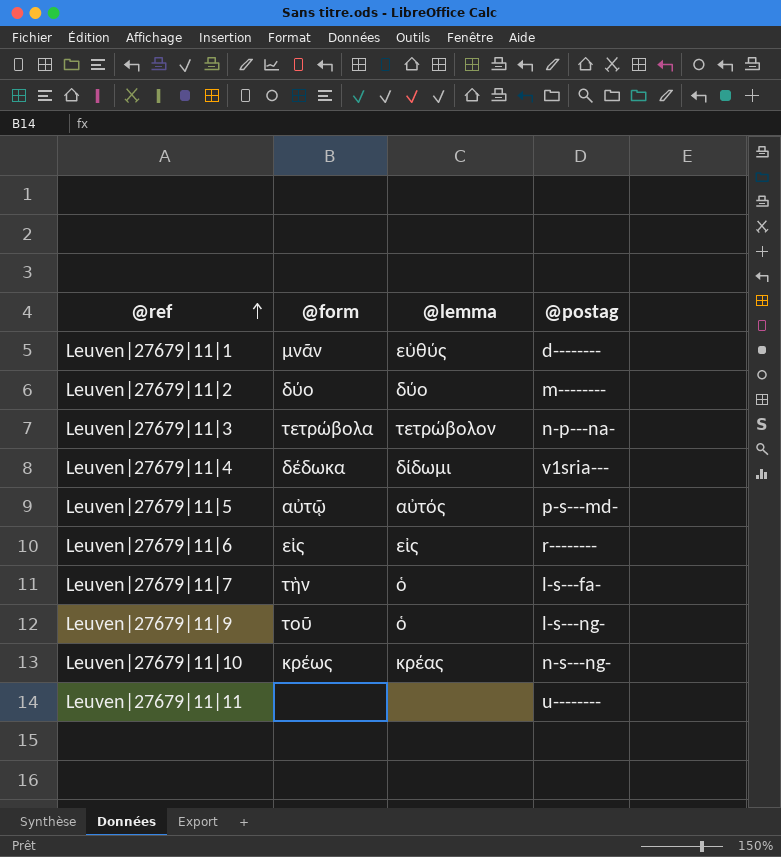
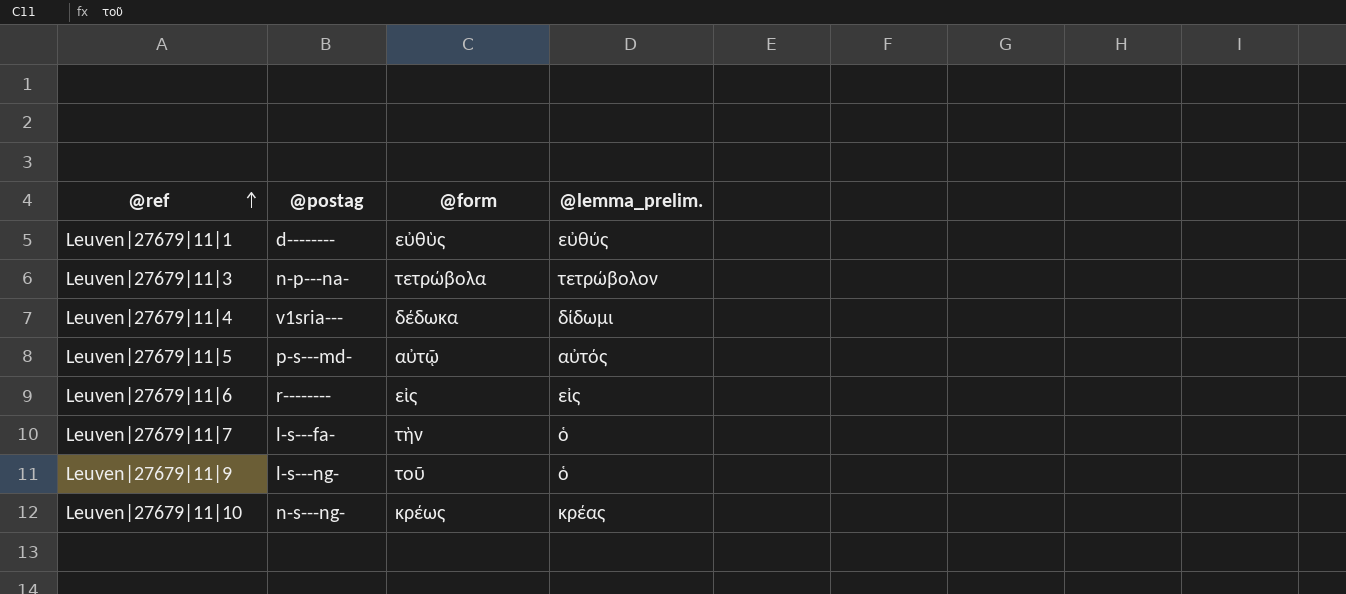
column @postag | position: 4 -> 2
column name: @lemma -> @lemma_prelim.
row Leuven|27679|11|2: δύο | δύο | m-------- -> none
row Leuven|27679|11|11: none | none | u-------- -> none
Leuven|27679|11|1 | @form: μνᾶν -> εὐθὺς

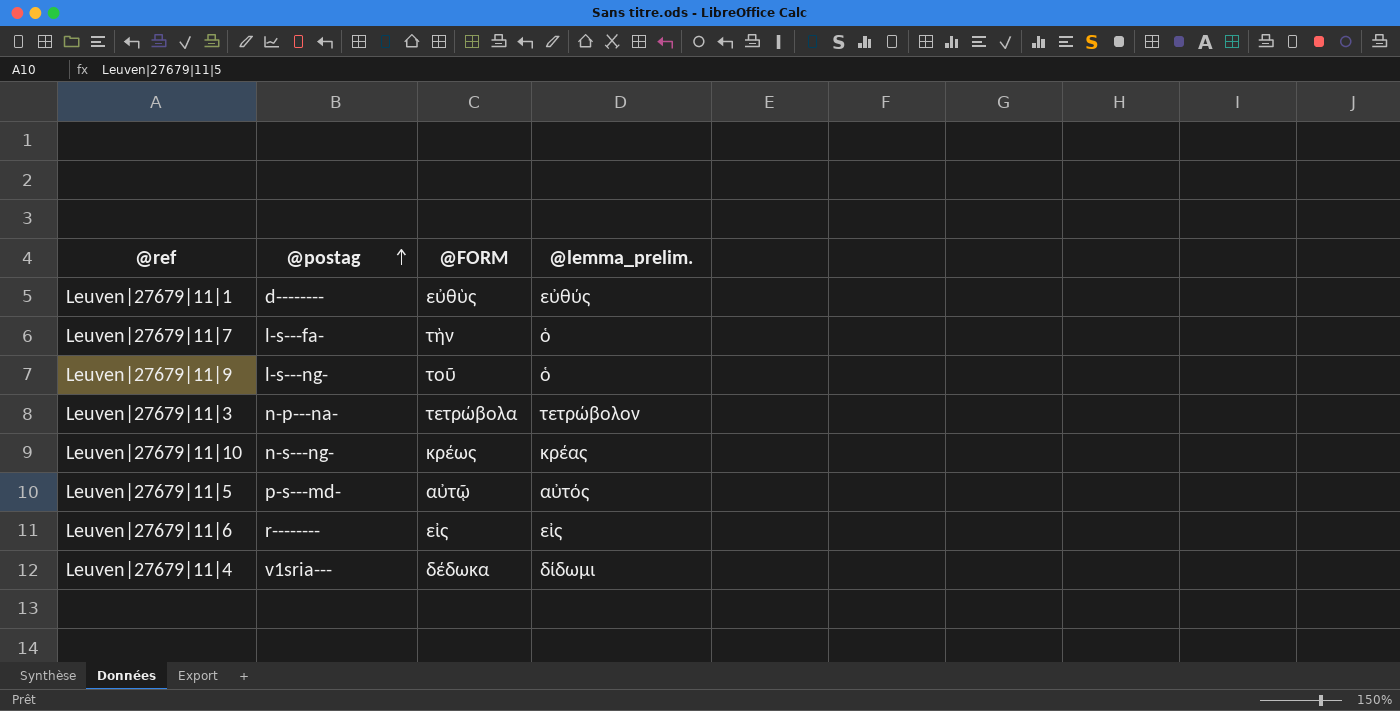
row order: @ref ascending -> @postag ascending
column name: @form -> @FORM

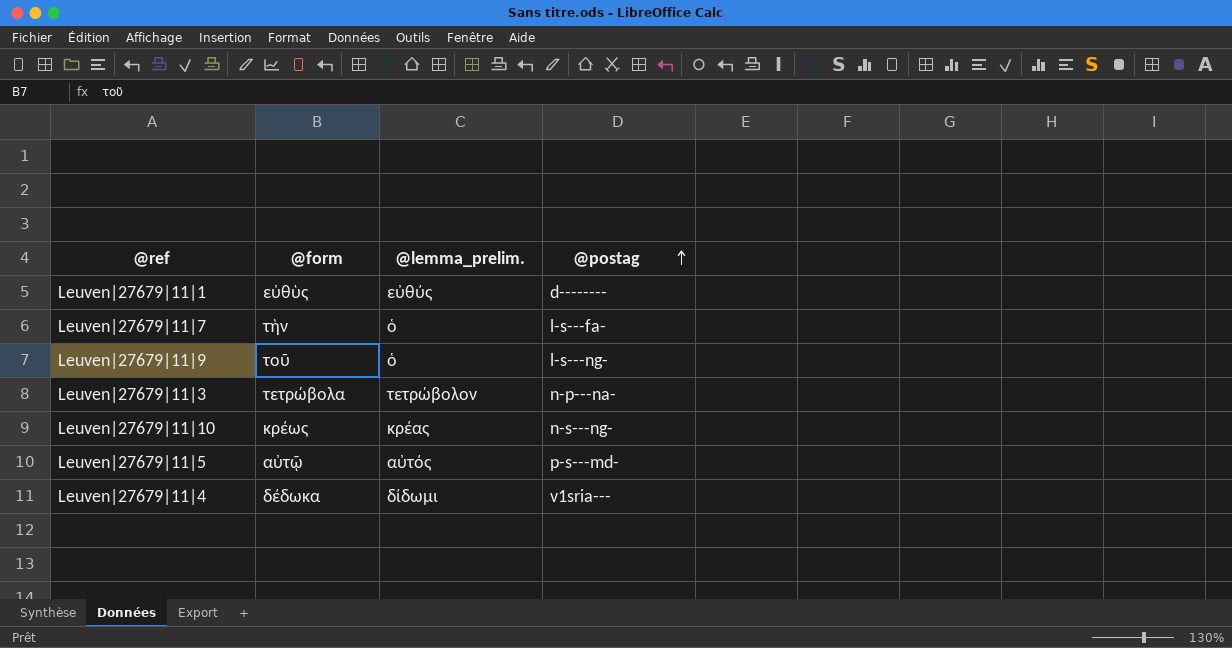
column name: @FORM -> @form
column @postag | position: 2 -> 4
row Leuven|27679|11|6: r-------- | εἰς | εἰς -> none

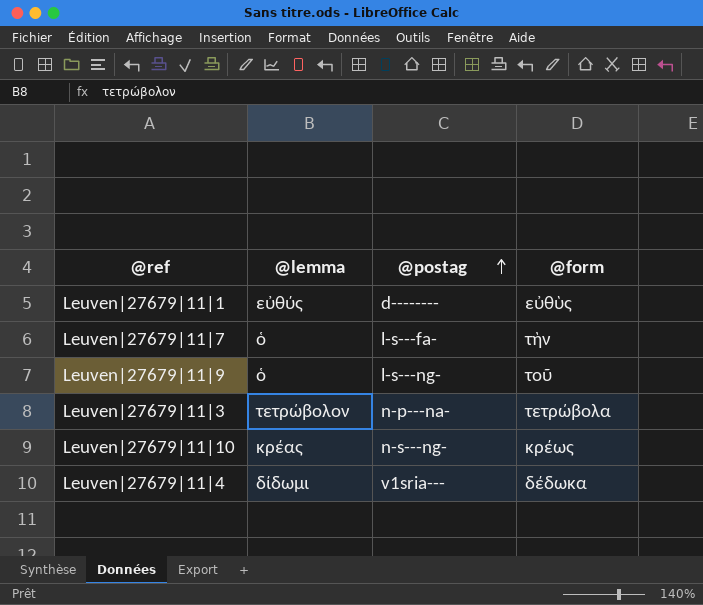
column name: @lemma_prelim. -> @lemma
column @form | position: 2 -> 4
row Leuven|27679|11|5: αὐτῷ | αὐτός | p-s---md- -> none

